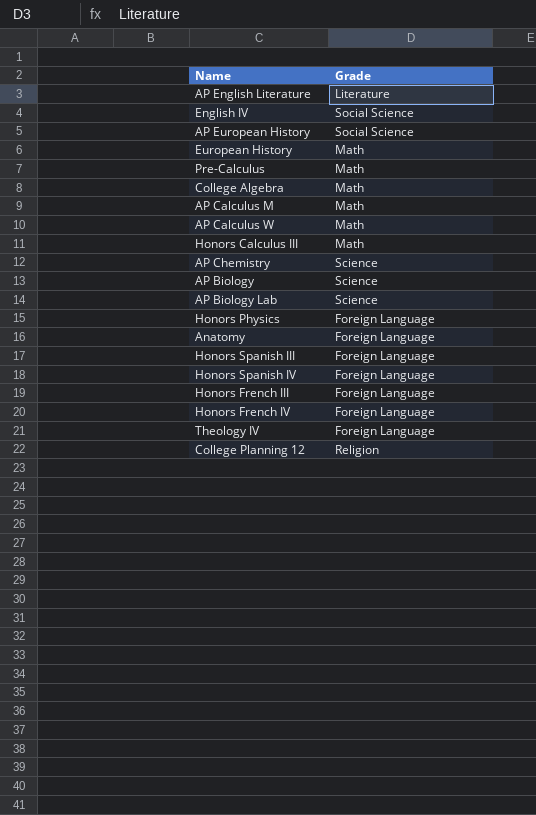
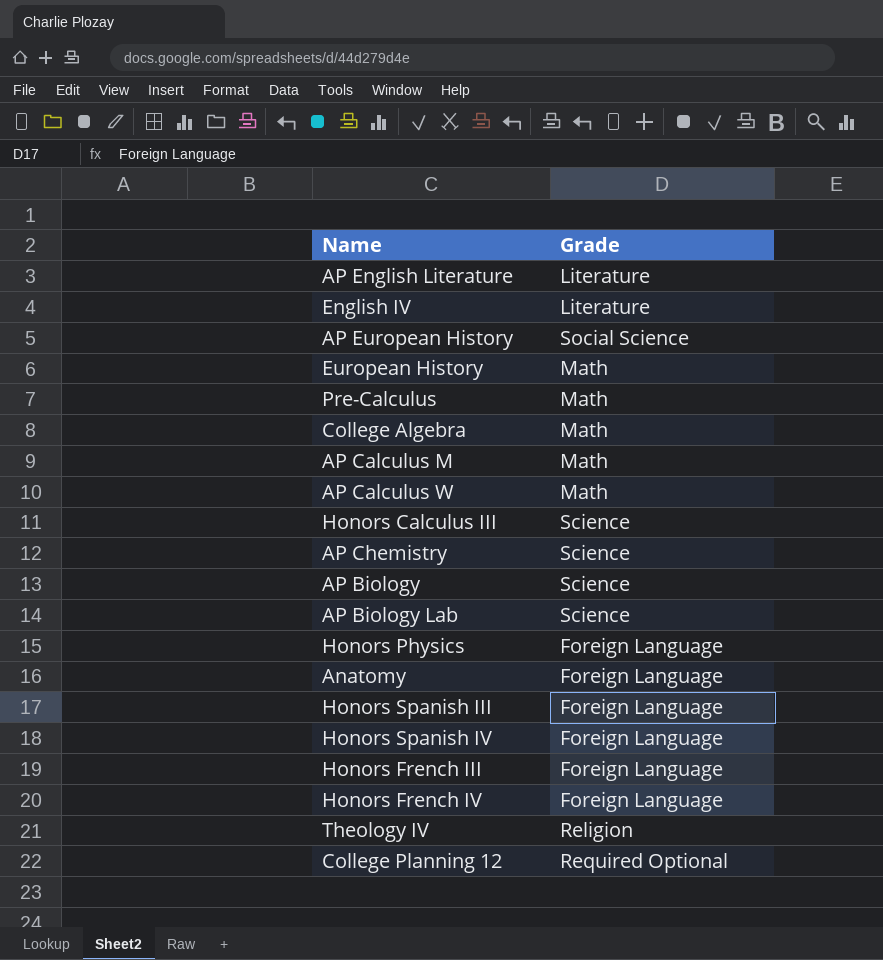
English IV | Grade: Social Science -> Literature
Honors Calculus III | Grade: Math -> Science
Theology IV | Grade: Foreign Language -> Religion
College Planning 12 | Grade: Religion -> Required Optional

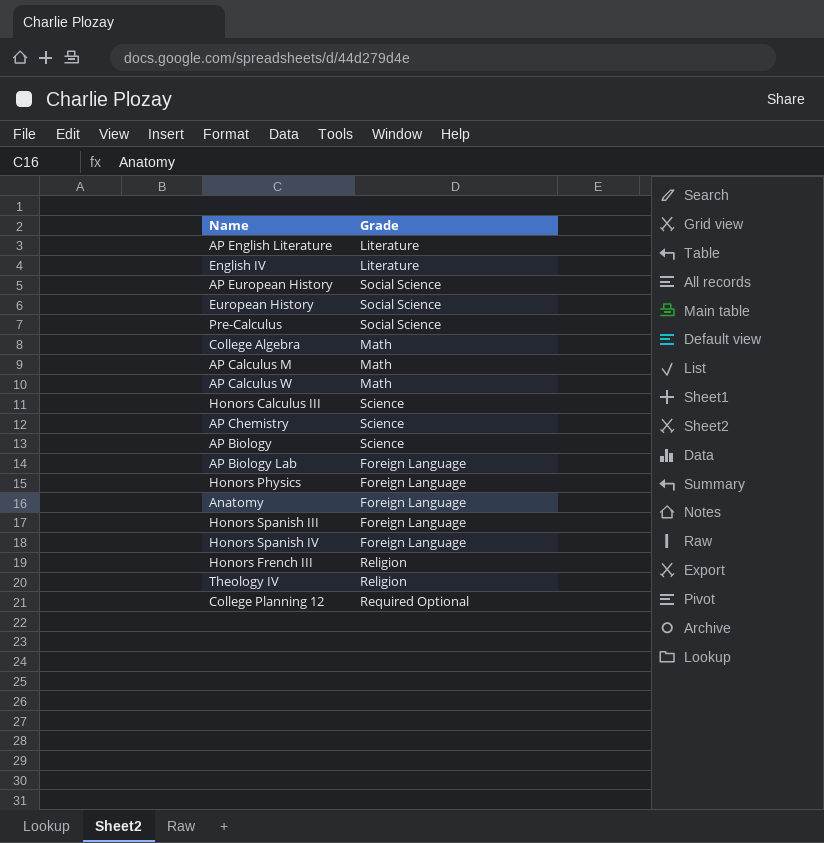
row Honors French IV: Foreign Language -> none
European History | Grade: Math -> Social Science
Pre-Calculus | Grade: Math -> Social Science
AP Biology Lab | Grade: Science -> Foreign Language
Honors French III | Grade: Foreign Language -> Religion

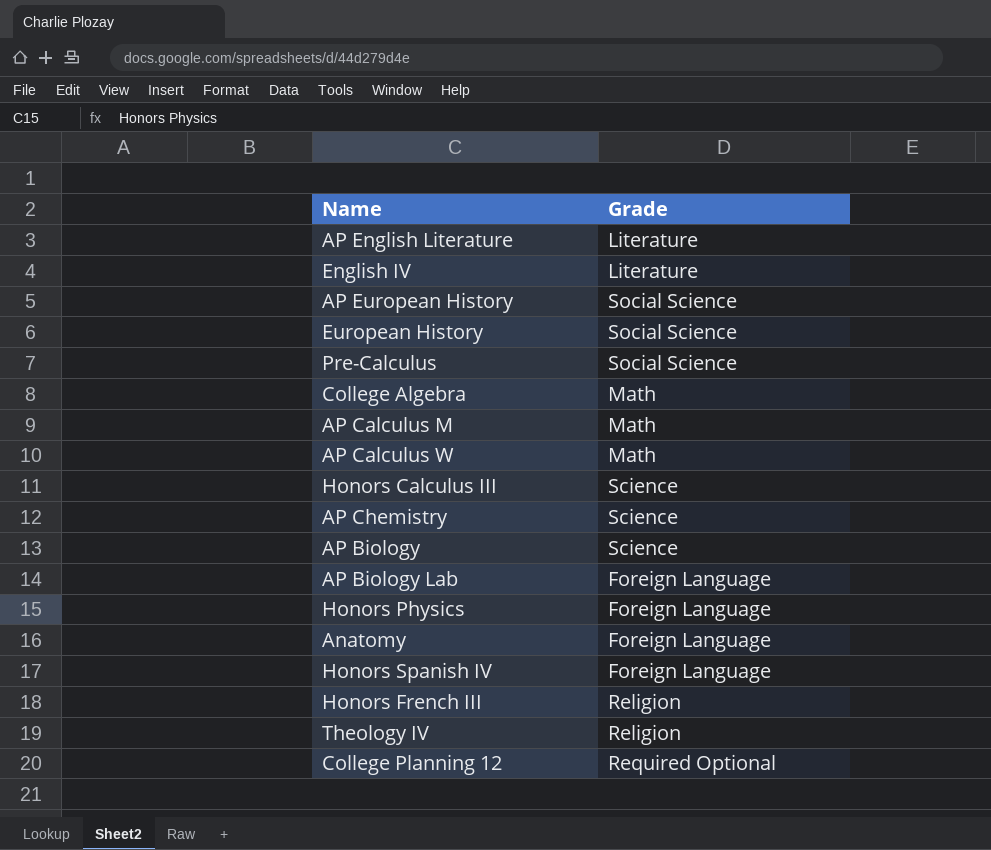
row Honors Spanish III: Foreign Language -> none

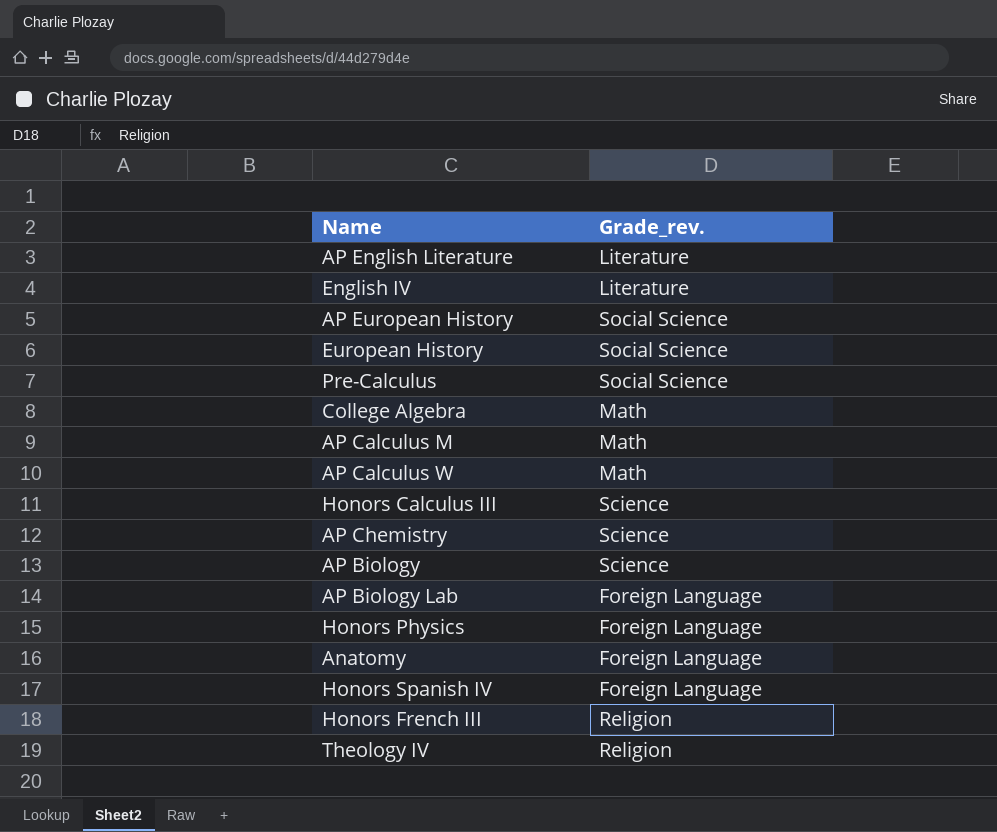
column name: Grade -> Grade_rev.
row College Planning 12: Required Optional -> none

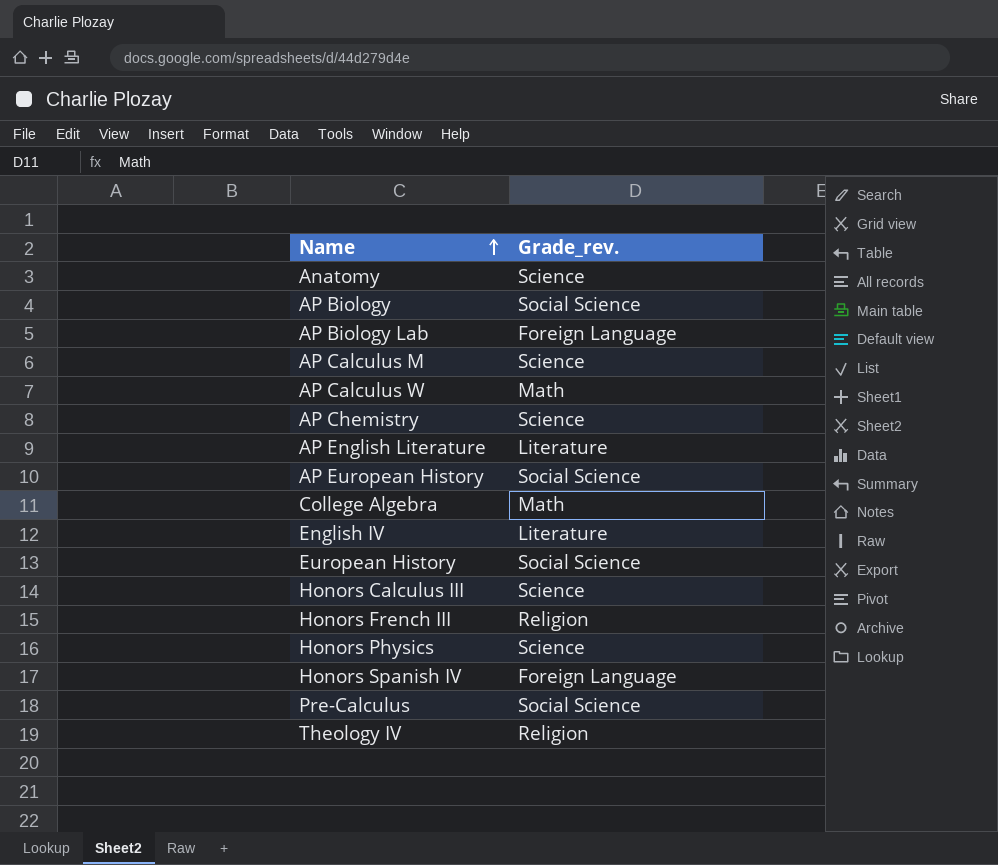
row order: none -> Name ascending
Anatomy | Grade_rev.: Foreign Language -> Science
AP Biology | Grade_rev.: Science -> Social Science
AP Calculus M | Grade_rev.: Math -> Science
Honors Physics | Grade_rev.: Foreign Language -> Science

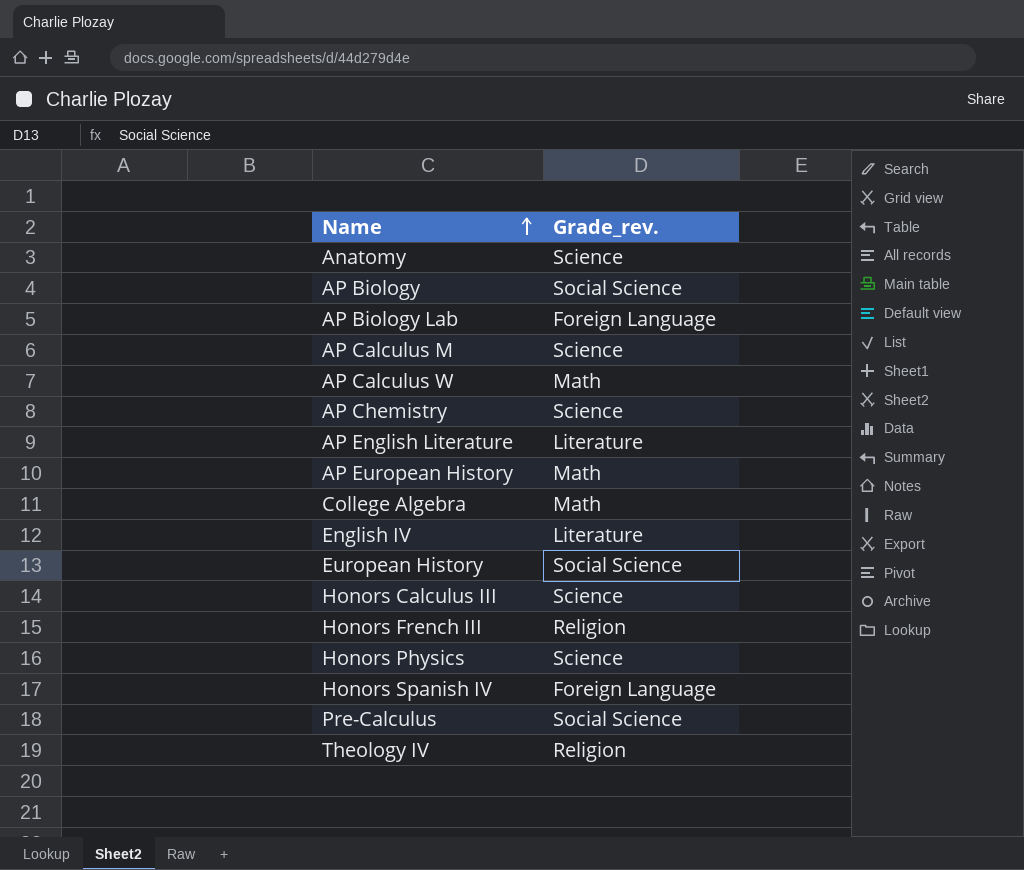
AP European History | Grade_rev.: Social Science -> Math

